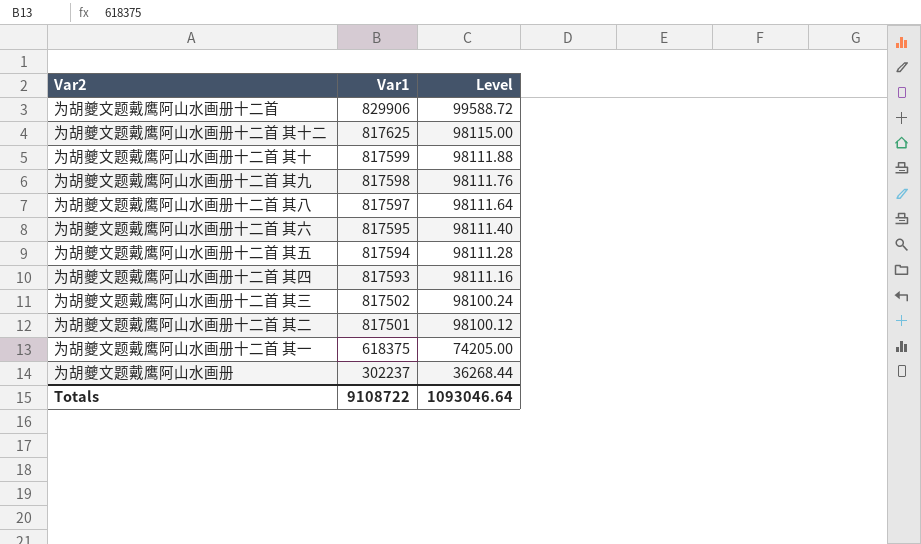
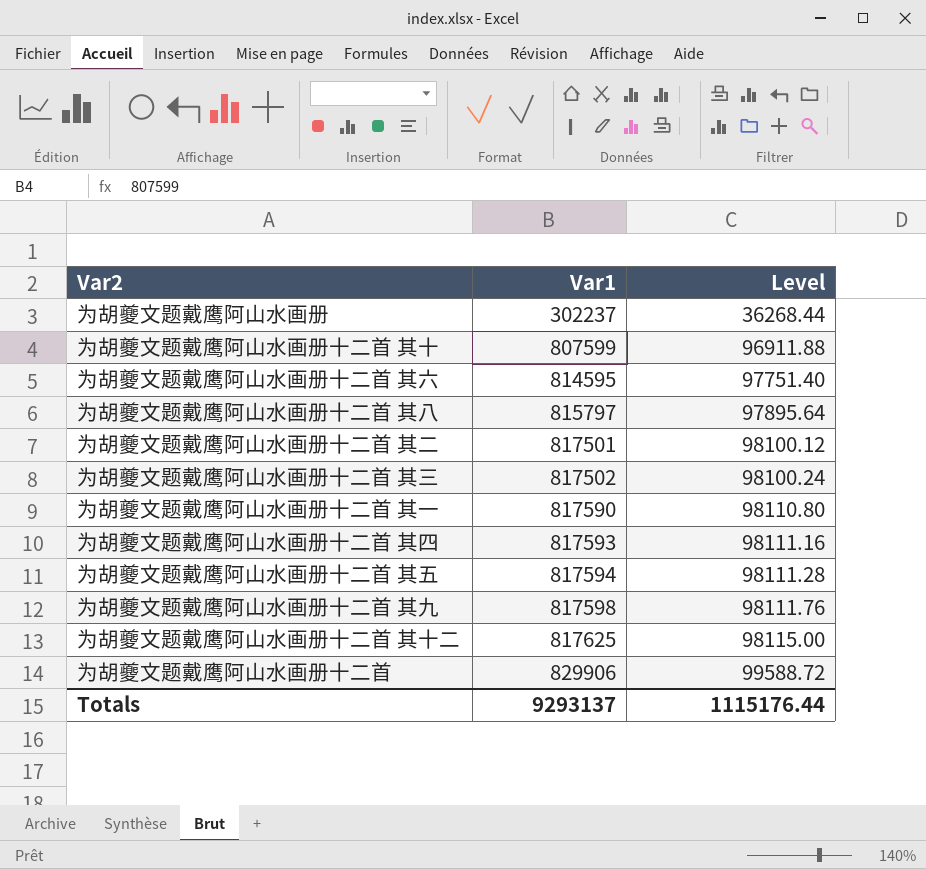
row order: Var1 descending -> Var1 ascending
为胡夔文题戴鹰阿山水画册十二首 其十 | Var1: 817599 -> 807599
为胡夔文题戴鹰阿山水画册十二首 其十 | Level: 98111.88 -> 96911.88
为胡夔文题戴鹰阿山水画册十二首 其六 | Var1: 817595 -> 814595
为胡夔文题戴鹰阿山水画册十二首 其六 | Level: 98111.40 -> 97751.40
为胡夔文题戴鹰阿山水画册十二首 其八 | Var1: 817597 -> 815797
为胡夔文题戴鹰阿山水画册十二首 其八 | Level: 98111.64 -> 97895.64
为胡夔文题戴鹰阿山水画册十二首 其一 | Var1: 618375 -> 817590
为胡夔文题戴鹰阿山水画册十二首 其一 | Level: 74205.00 -> 98110.80
Totals | Var1: 9108722 -> 9293137
Totals | Level: 1093046.64 -> 1115176.44

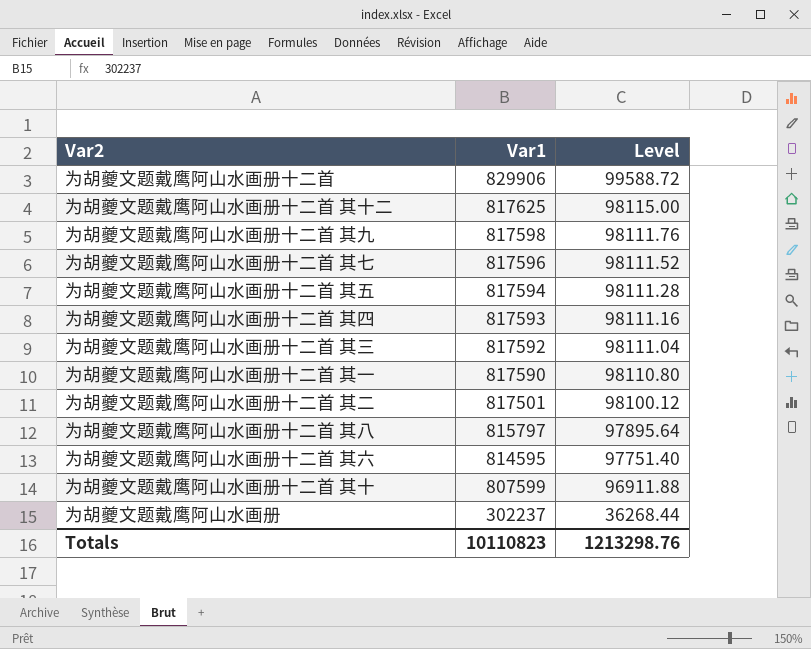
row order: Var1 ascending -> Var1 descending
row 为胡夔文题戴鹰阿山水画册十二首 其七: none -> 817596 | 98111.52
为胡夔文题戴鹰阿山水画册十二首 其三 | Var1: 817502 -> 817592
为胡夔文题戴鹰阿山水画册十二首 其三 | Level: 98100.24 -> 98111.04
Totals | Var1: 9293137 -> 10110823
Totals | Level: 1115176.44 -> 1213298.76

